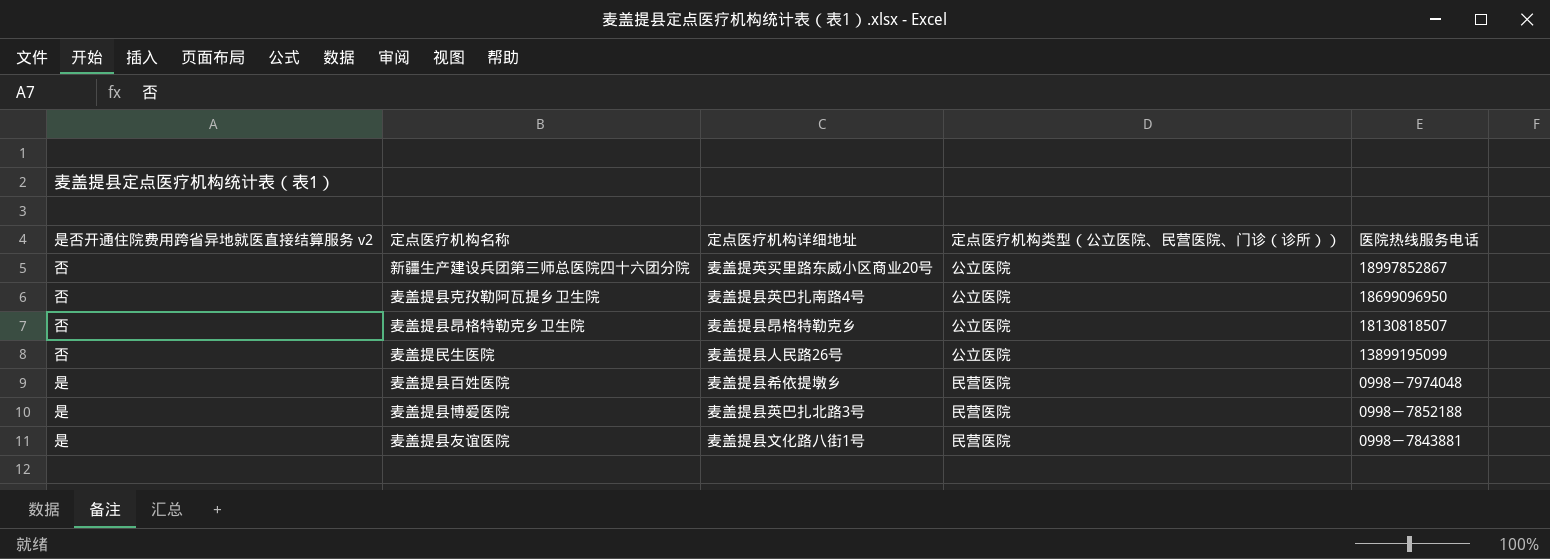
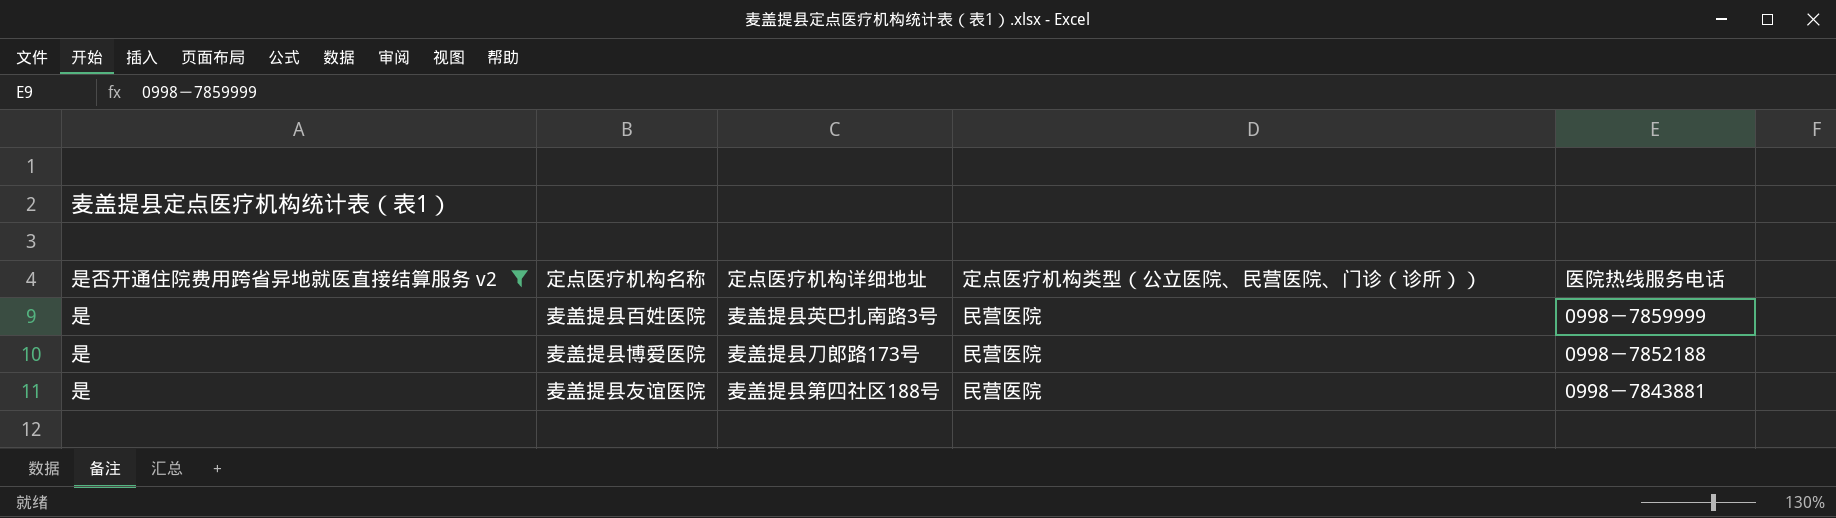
filter: none -> 是否开通住院费用跨省异地就医直接结算服务 v2 = 是
麦盖提县百姓医院 | 定点医疗机构详细地址: 麦盖提县希依提墩乡 -> 麦盖提县英巴扎南路3号
麦盖提县百姓医院 | 医院热线服务电话: 0998－7974048 -> 0998－7859999
麦盖提县博爱医院 | 定点医疗机构详细地址: 麦盖提县英巴扎北路3号 -> 麦盖提县刀郎路173号
麦盖提县友谊医院 | 定点医疗机构详细地址: 麦盖提县文化路八街1号 -> 麦盖提县第四社区188号

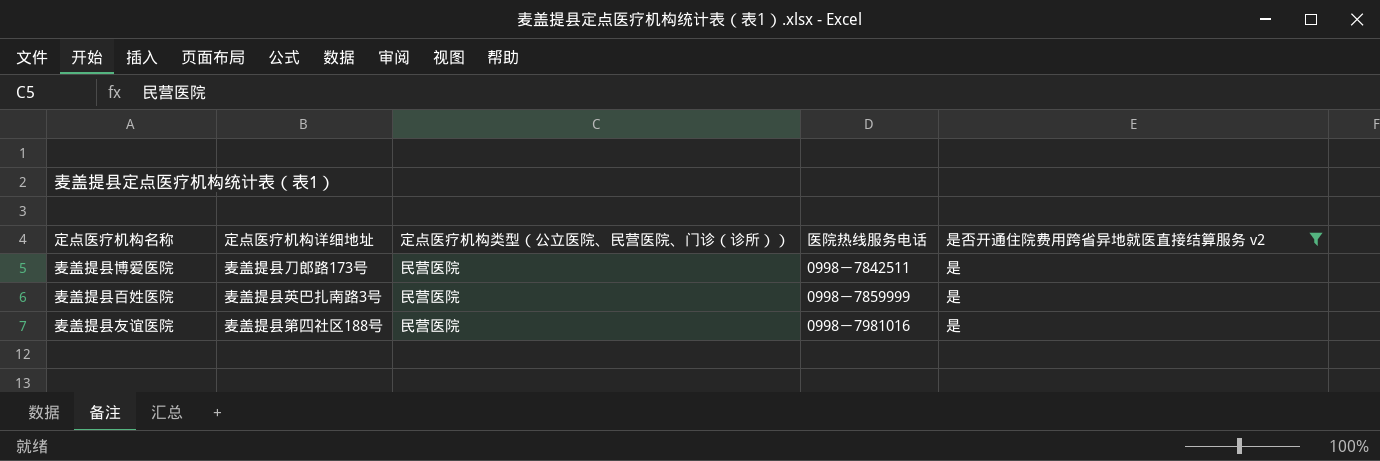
row order: 医院热线服务电话 descending -> 医院热线服务电话 ascending
column 是否开通住院费用跨省异地就医直接结算服务 v2 | position: 1 -> 5
麦盖提县博爱医院 | 医院热线服务电话: 0998－7852188 -> 0998－7842511
麦盖提县友谊医院 | 医院热线服务电话: 0998－7843881 -> 0998－7981016

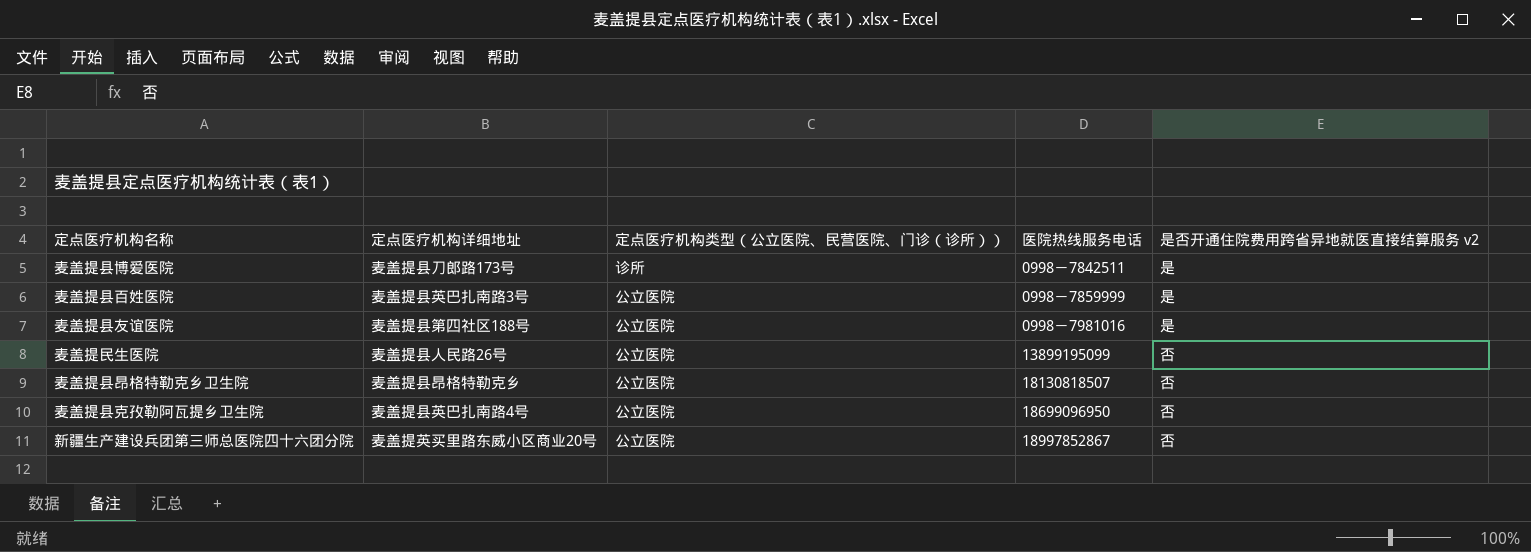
filter: 是否开通住院费用跨省异地就医直接结算服务 v2 = 是 -> none
麦盖提县博爱医院 | 定点医疗机构类型（公立医院、民营医院、门诊（诊所））: 民营医院 -> 诊所
麦盖提县百姓医院 | 定点医疗机构类型（公立医院、民营医院、门诊（诊所））: 民营医院 -> 公立医院
麦盖提县友谊医院 | 定点医疗机构类型（公立医院、民营医院、门诊（诊所））: 民营医院 -> 公立医院

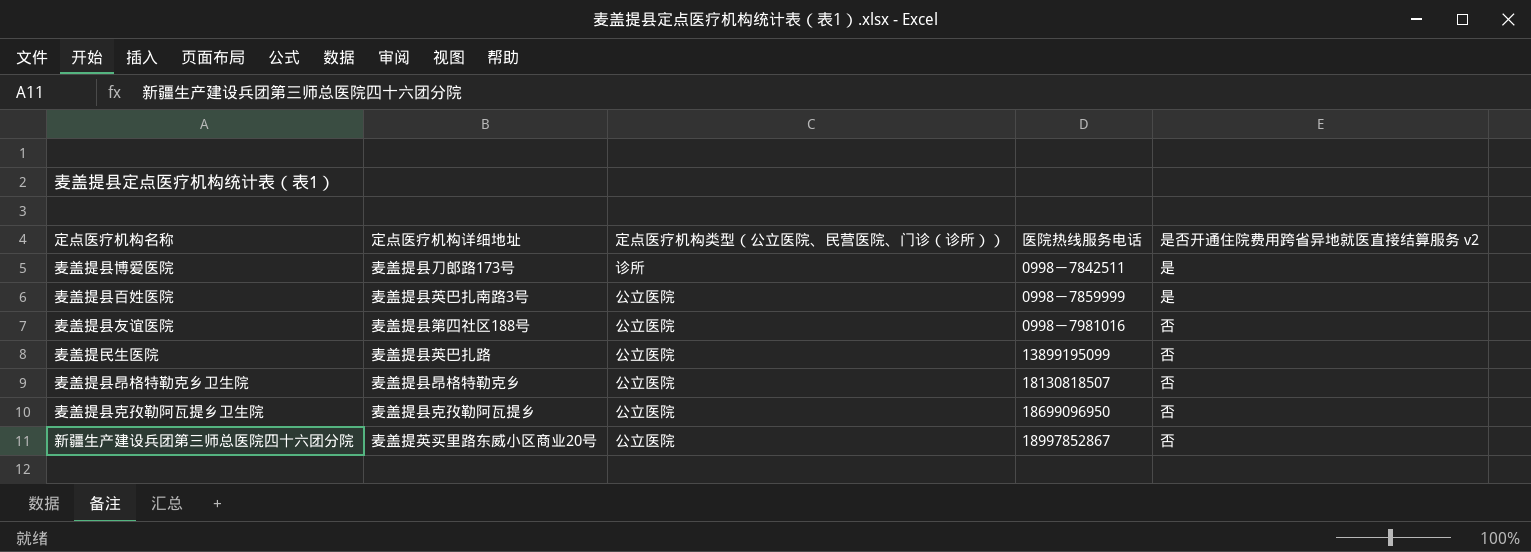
麦盖提县友谊医院 | 是否开通住院费用跨省异地就医直接结算服务 v2: 是 -> 否
麦盖提民生医院 | 定点医疗机构详细地址: 麦盖提县人民路26号 -> 麦盖提县英巴扎路
麦盖提县克孜勒阿瓦提乡卫生院 | 定点医疗机构详细地址: 麦盖提县英巴扎南路4号 -> 麦盖提县克孜勒阿瓦提乡

